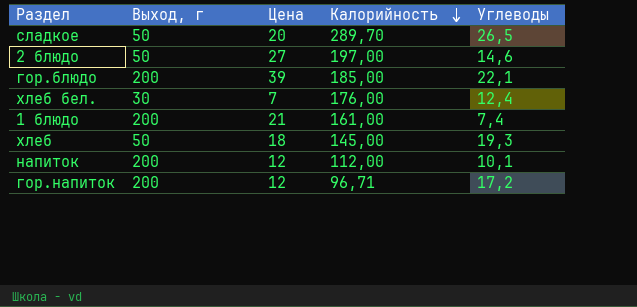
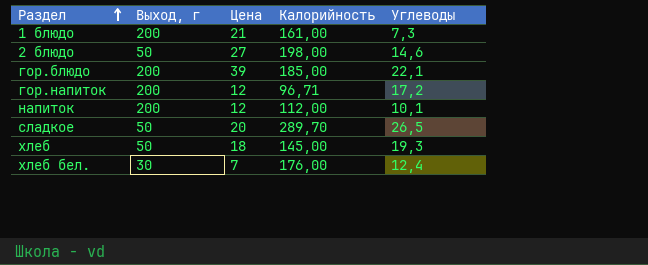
row order: Калорийность descending -> Раздел ascending
1 блюдо | Углеводы: 7,4 -> 7,3
2 блюдо | Калорийность: 197,00 -> 198,00

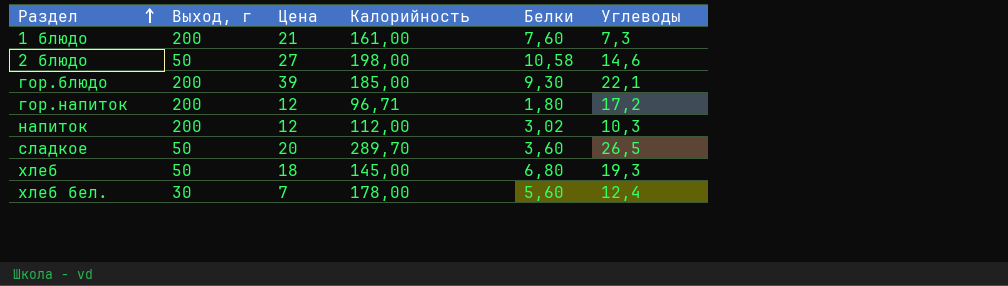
column Белки | position: none -> 5
напиток | Углеводы: 10,1 -> 10,3
хлеб бел. | Калорийность: 176,00 -> 178,00

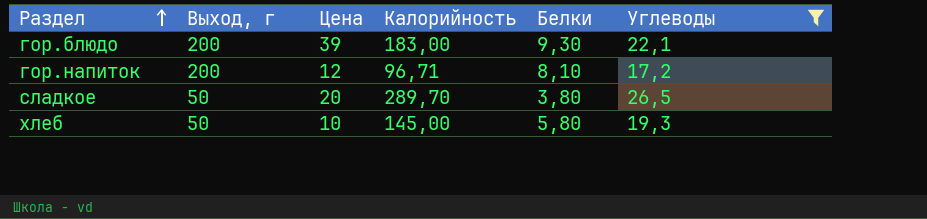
filter: none -> Углеводы >= 17,2
гор.блюдо | Калорийность: 185,00 -> 183,00
гор.напиток | Белки: 1,80 -> 8,10
сладкое | Белки: 3,60 -> 3,80
хлеб | Цена: 18 -> 10
хлеб | Белки: 6,80 -> 5,80

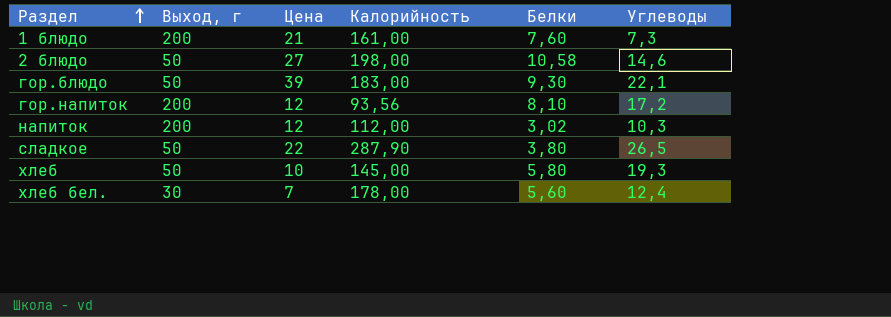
filter: Углеводы >= 17,2 -> none
гор.блюдо | Выход, г: 200 -> 50
гор.напиток | Калорийность: 96,71 -> 93,56
сладкое | Цена: 20 -> 22
сладкое | Калорийность: 289,70 -> 287,90

